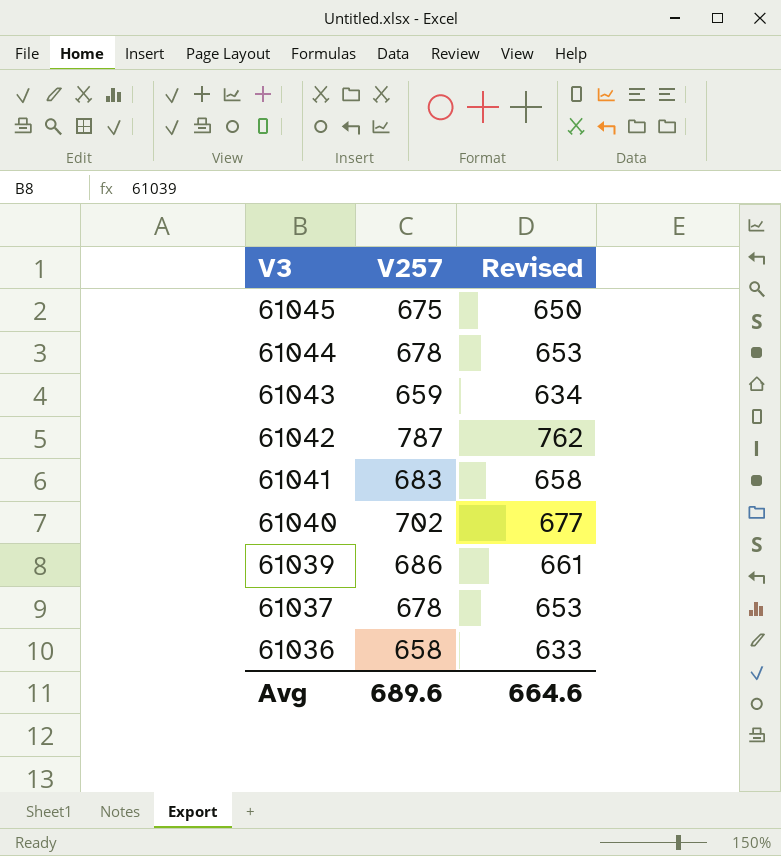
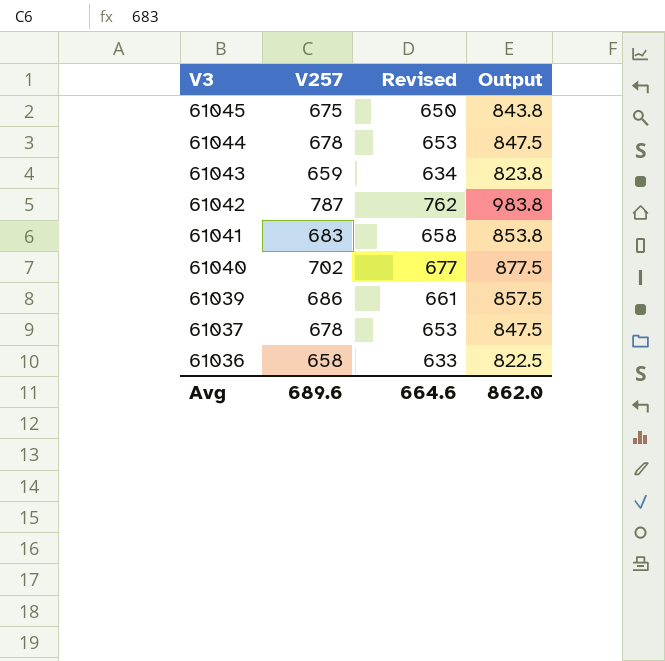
column Output | formula: none -> [V257] * 1.25

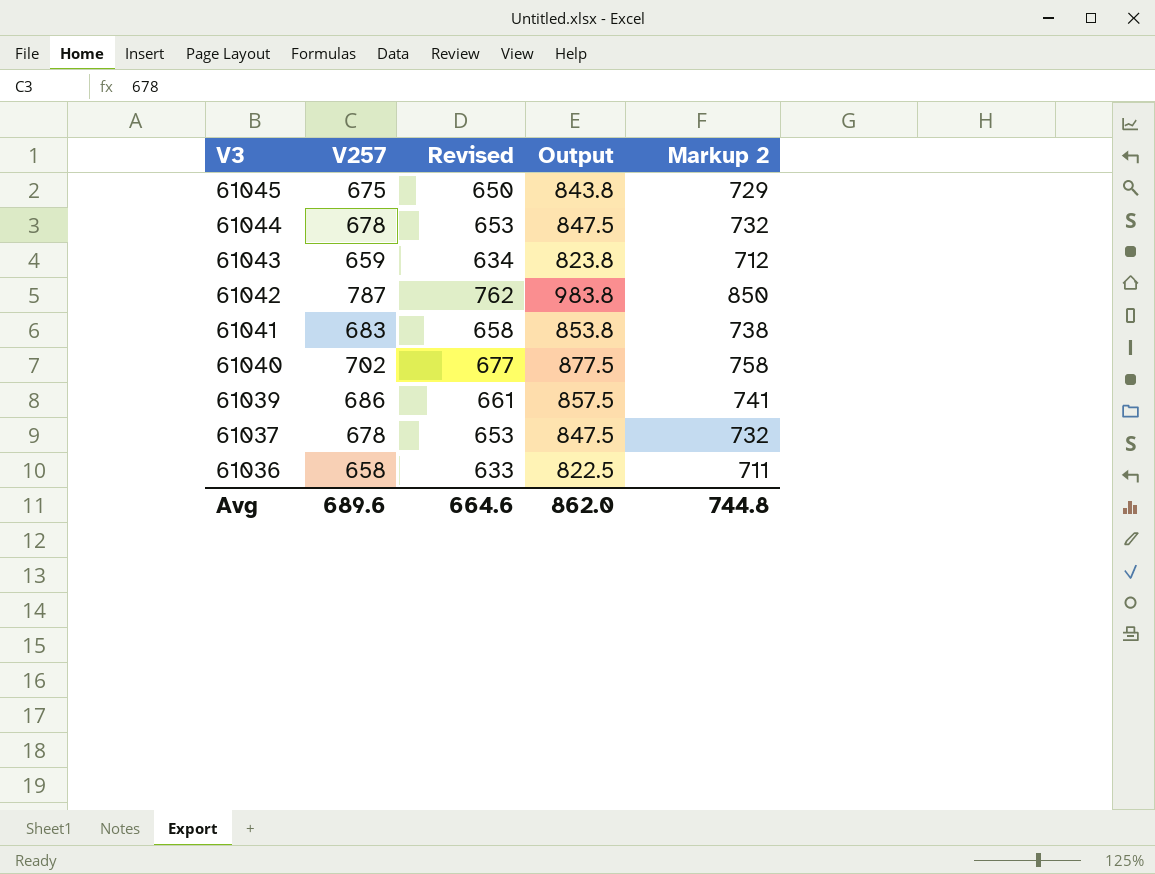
column Markup 2 | formula: none -> [V257] * 1.08

